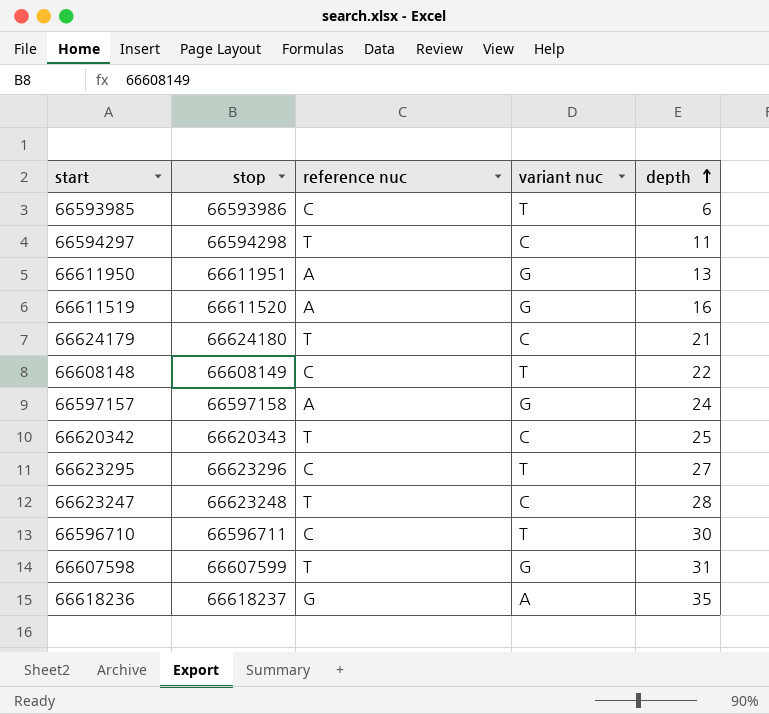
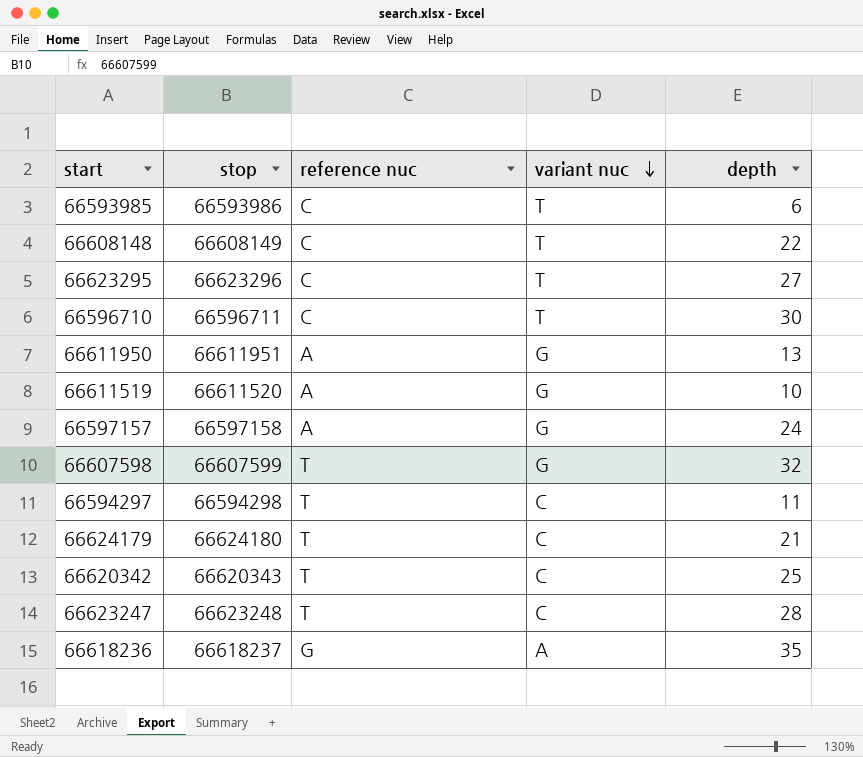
row order: depth ascending -> variant nuc descending
66611519 | depth: 16 -> 10
66607598 | depth: 31 -> 32

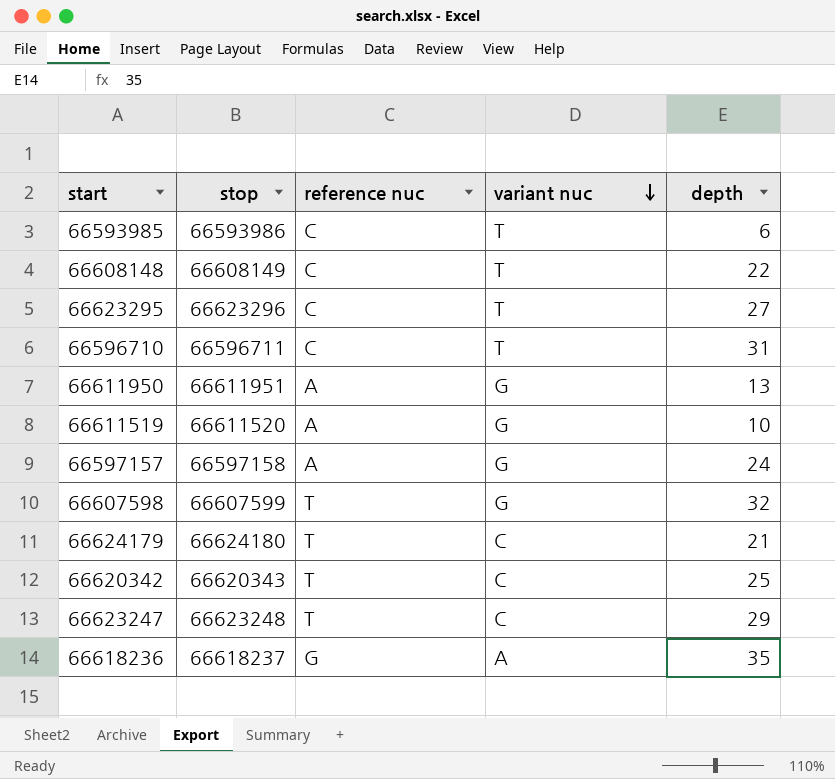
row 66594297: 66594298 | T | C | 11 -> none
66596710 | depth: 30 -> 31
66623247 | depth: 28 -> 29

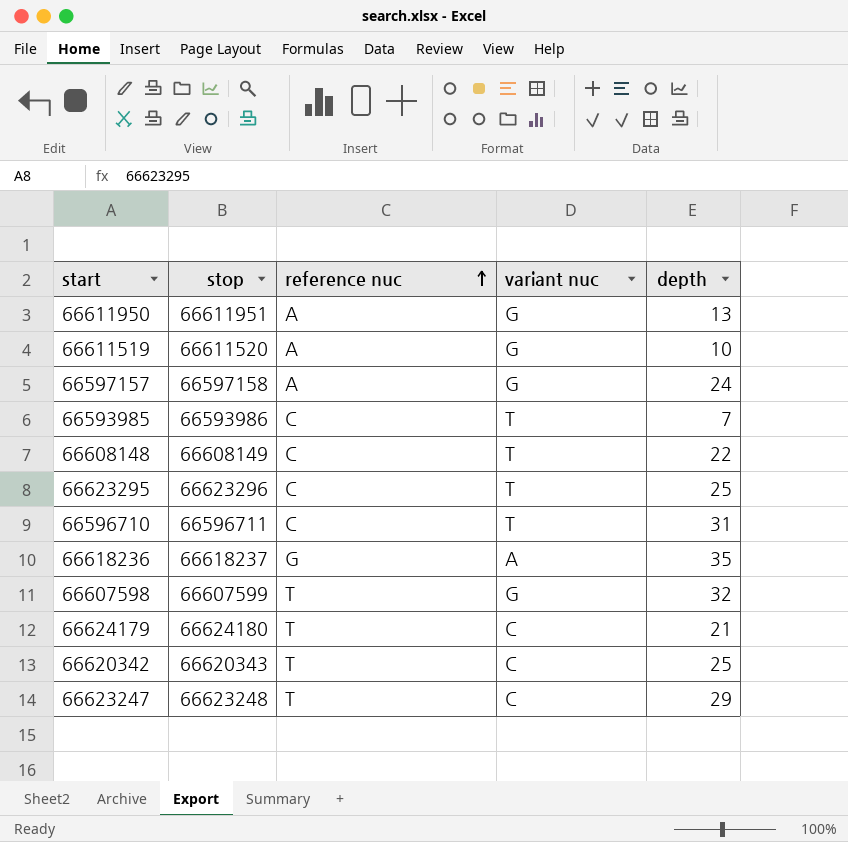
row order: variant nuc descending -> reference nuc ascending
66593985 | depth: 6 -> 7
66623295 | depth: 27 -> 25

